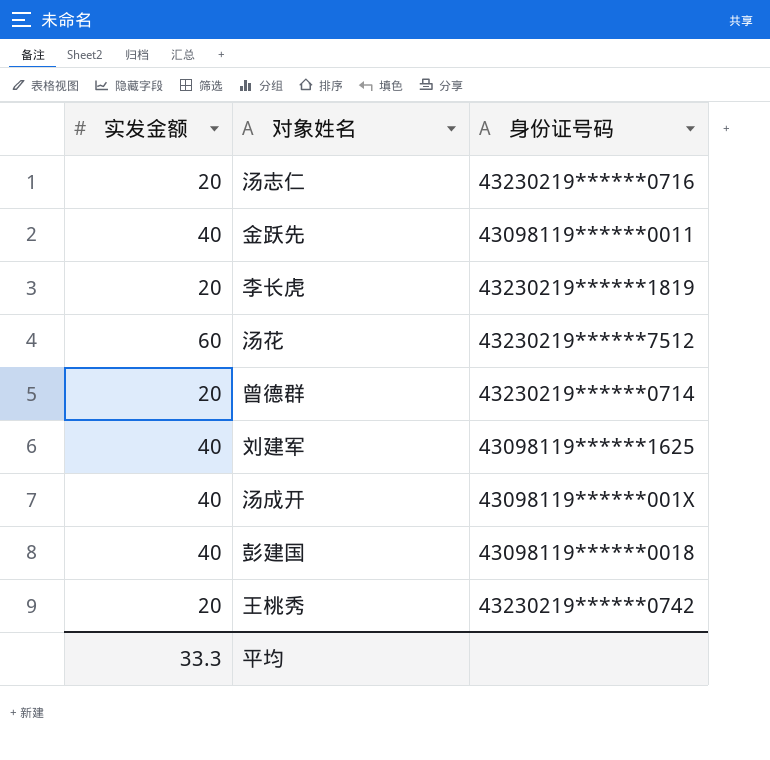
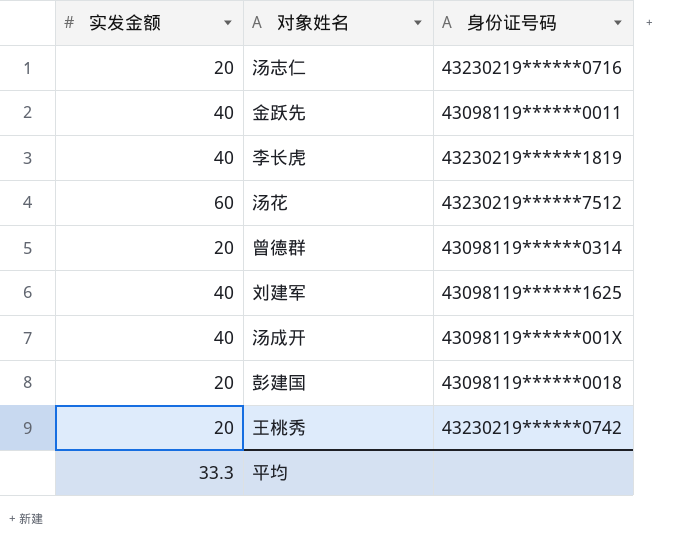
李长虎 | 实发金额: 20 -> 40
曾德群 | 身份证号码: 43230219******0714 -> 43098119******0314
彭建国 | 实发金额: 40 -> 20

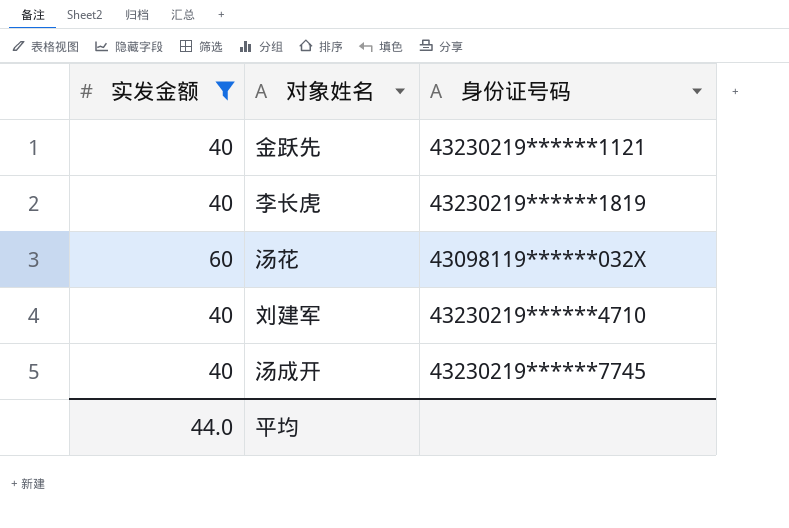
filter: none -> 实发金额 != 20
金跃先 | 身份证号码: 43098119******0011 -> 43230219******1121
汤花 | 身份证号码: 43230219******7512 -> 43098119******032X
刘建军 | 身份证号码: 43098119******1625 -> 43230219******4710
汤成开 | 身份证号码: 43098119******001X -> 43230219******7745
平均 | 实发金额: 33.3 -> 44.0

